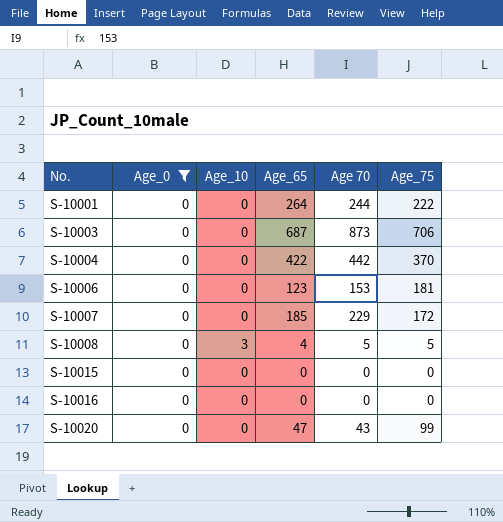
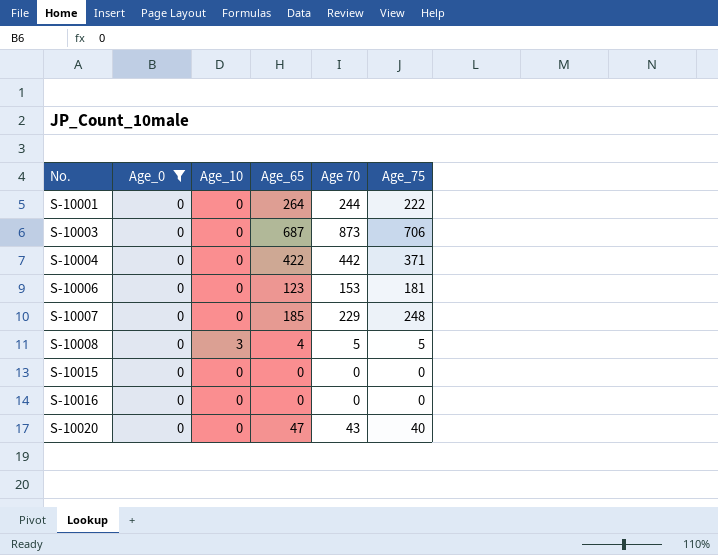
S-10004 | Age_75: 370 -> 371
S-10007 | Age_75: 172 -> 248
S-10020 | Age_75: 99 -> 40

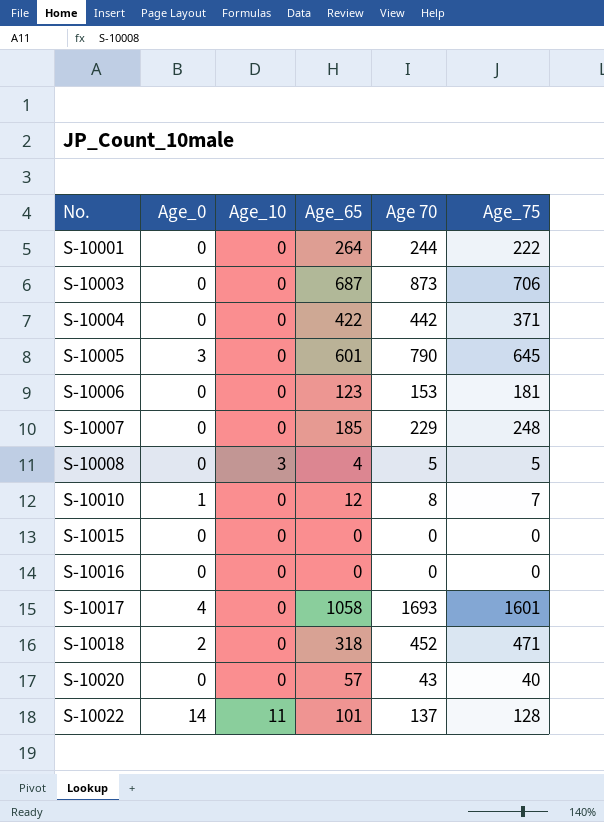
filter: Age_0 = 0 -> none
S-10020 | Age_65: 47 -> 57

